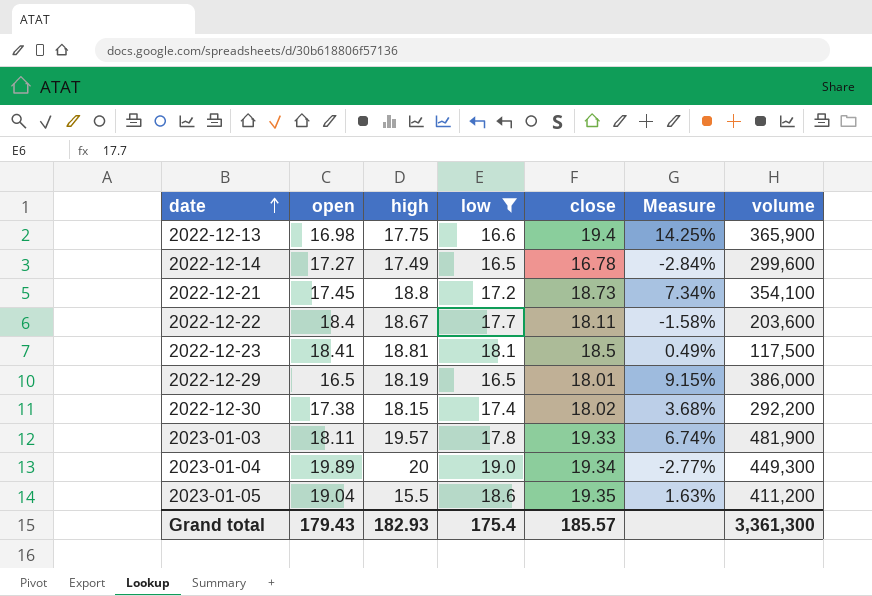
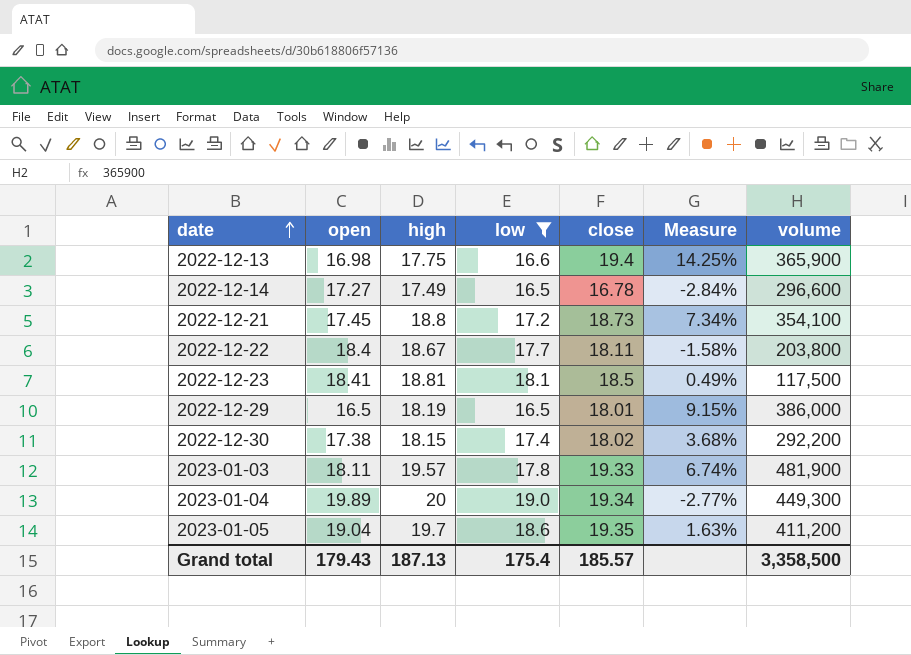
2022-12-14 | volume: 299,600 -> 296,600
2022-12-22 | volume: 203,600 -> 203,800
2023-01-05 | high: 15.5 -> 19.7
Grand total | high: 182.93 -> 187.13
Grand total | volume: 3,361,300 -> 3,358,500

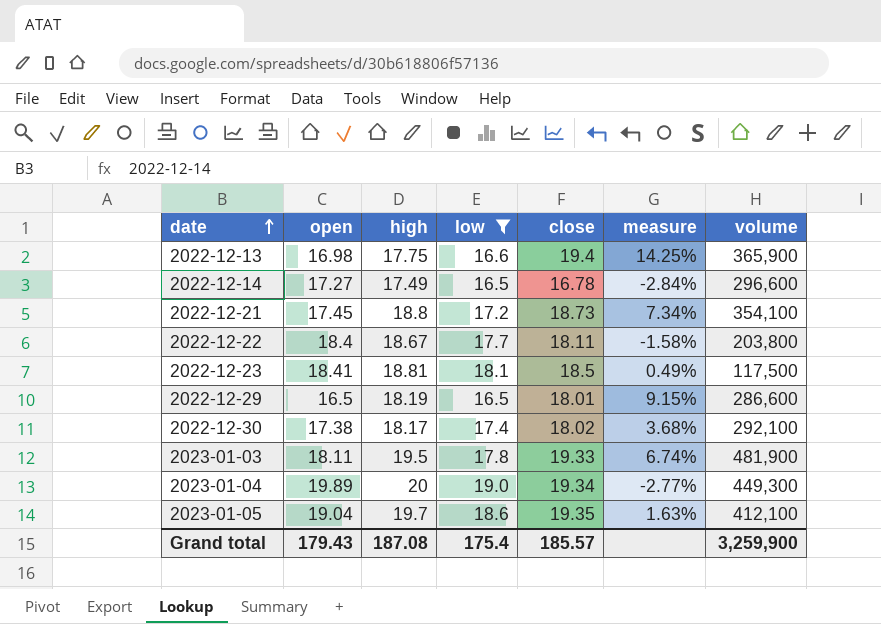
column name: Measure -> measure
2022-12-29 | volume: 386,000 -> 286,600
2022-12-30 | high: 18.15 -> 18.17
2022-12-30 | volume: 292,200 -> 292,100
2023-01-03 | high: 19.57 -> 19.5
2023-01-05 | volume: 411,200 -> 412,100
Grand total | high: 187.13 -> 187.08
Grand total | volume: 3,358,500 -> 3,259,900

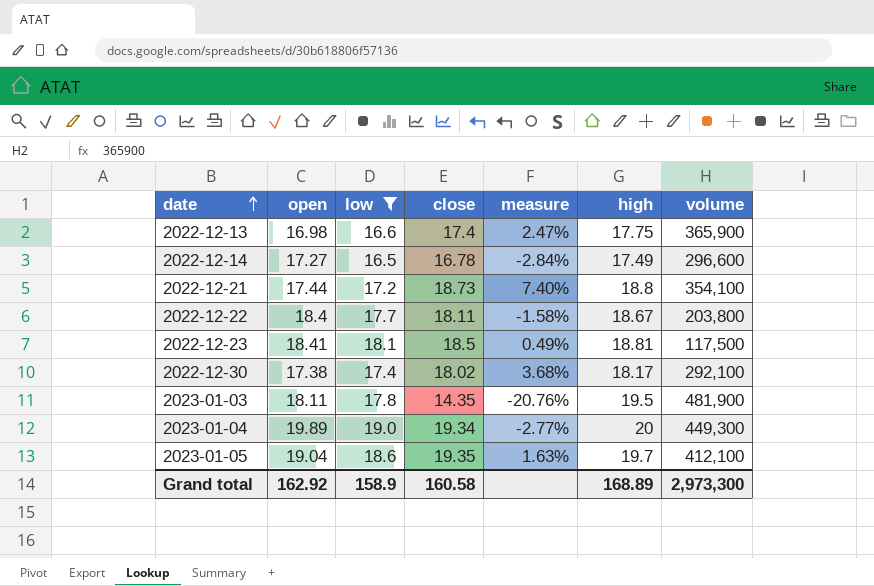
column high | position: 3 -> 6
row 2022-12-29: 16.5 | 18.19 | 16.5 | 18.01 | 9.15% | 286,600 -> none
2022-12-13 | close: 19.4 -> 17.4
2022-12-13 | measure: 14.25% -> 2.47%
2022-12-21 | open: 17.45 -> 17.44
2022-12-21 | measure: 7.34% -> 7.40%
2023-01-03 | close: 19.33 -> 14.35
2023-01-03 | measure: 6.74% -> -20.76%
Grand total | open: 179.43 -> 162.92
Grand total | low: 175.4 -> 158.9
Grand total | close: 185.57 -> 160.58
Grand total | high: 187.08 -> 168.89
Grand total | volume: 3,259,900 -> 2,973,300

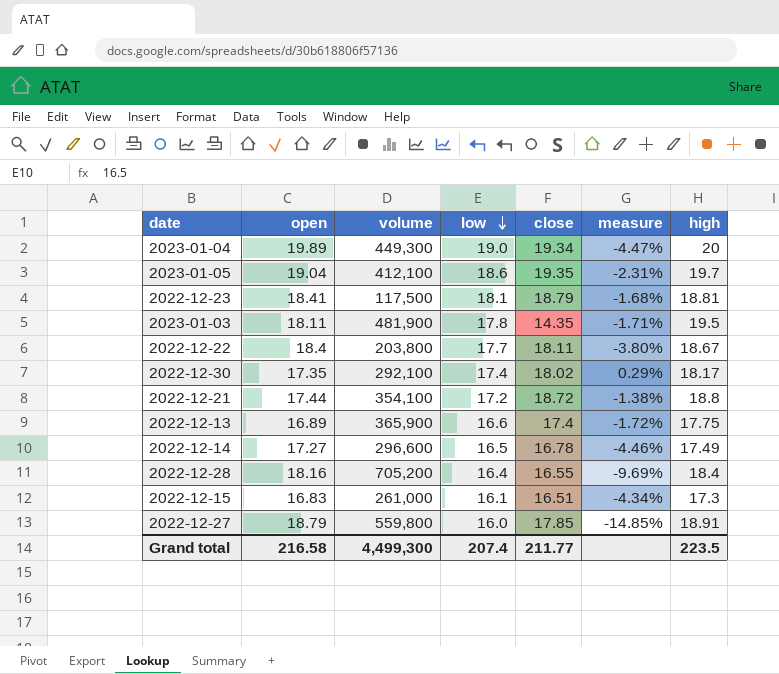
filter: low >= 16.5 -> none
row order: date ascending -> low descending
column volume | position: 7 -> 3
column measure | formula: ([close] - [open]) / [open] -> ([low] - [open]) / [open]
2022-12-23 | close: 18.5 -> 18.79
2022-12-30 | open: 17.38 -> 17.35
2022-12-21 | close: 18.73 -> 18.72
2022-12-13 | open: 16.98 -> 16.89
Grand total | open: 162.92 -> 216.58
Grand total | volume: 2,973,300 -> 4,499,300
Grand total | low: 158.9 -> 207.4
Grand total | close: 160.58 -> 211.77
Grand total | high: 168.89 -> 223.5

